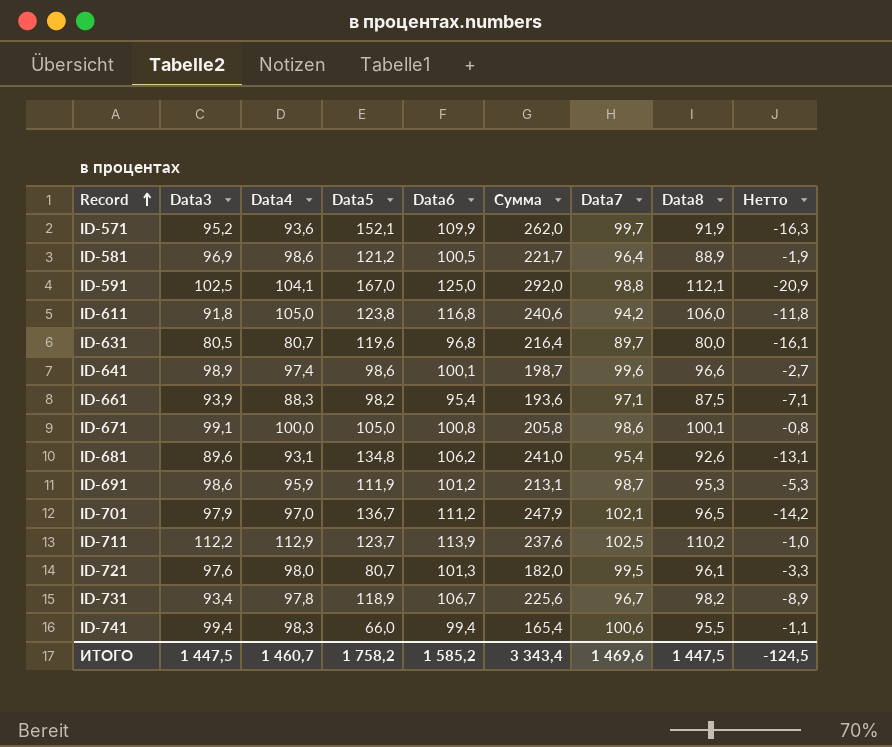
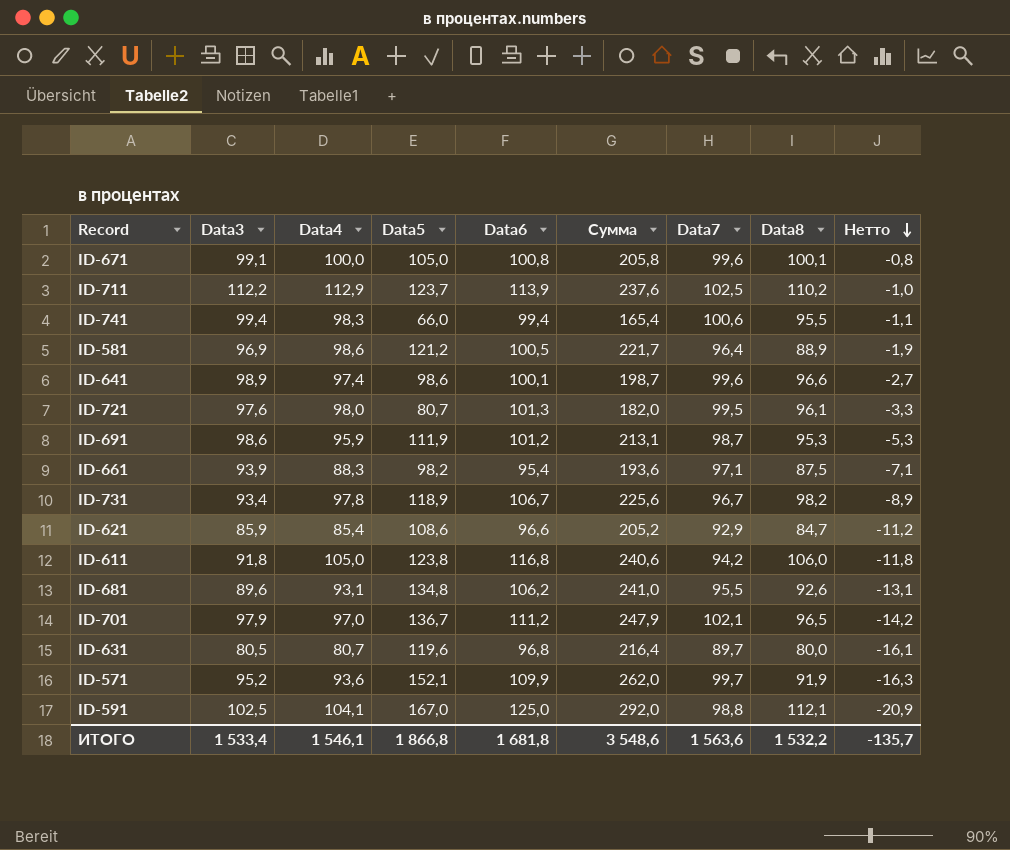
row order: Record ascending -> Нетто descending
ID-671 | Data7: 98,6 -> 99,6
row ID-621: none -> 85,9 | 85,4 | 108,6 | 96,6 | 205,2 | 92,9 | 84,7 | -11,2
ID-681 | Data7: 95,4 -> 95,5
ИТОГО | Data3: 1 447,5 -> 1 533,4
ИТОГО | Data4: 1 460,7 -> 1 546,1
ИТОГО | Data5: 1 758,2 -> 1 866,8
ИТОГО | Data6: 1 585,2 -> 1 681,8
ИТОГО | Сумма: 3 343,4 -> 3 548,6
ИТОГО | Data7: 1 469,6 -> 1 563,6
ИТОГО | Data8: 1 447,5 -> 1 532,2
ИТОГО | Нетто: -124,5 -> -135,7

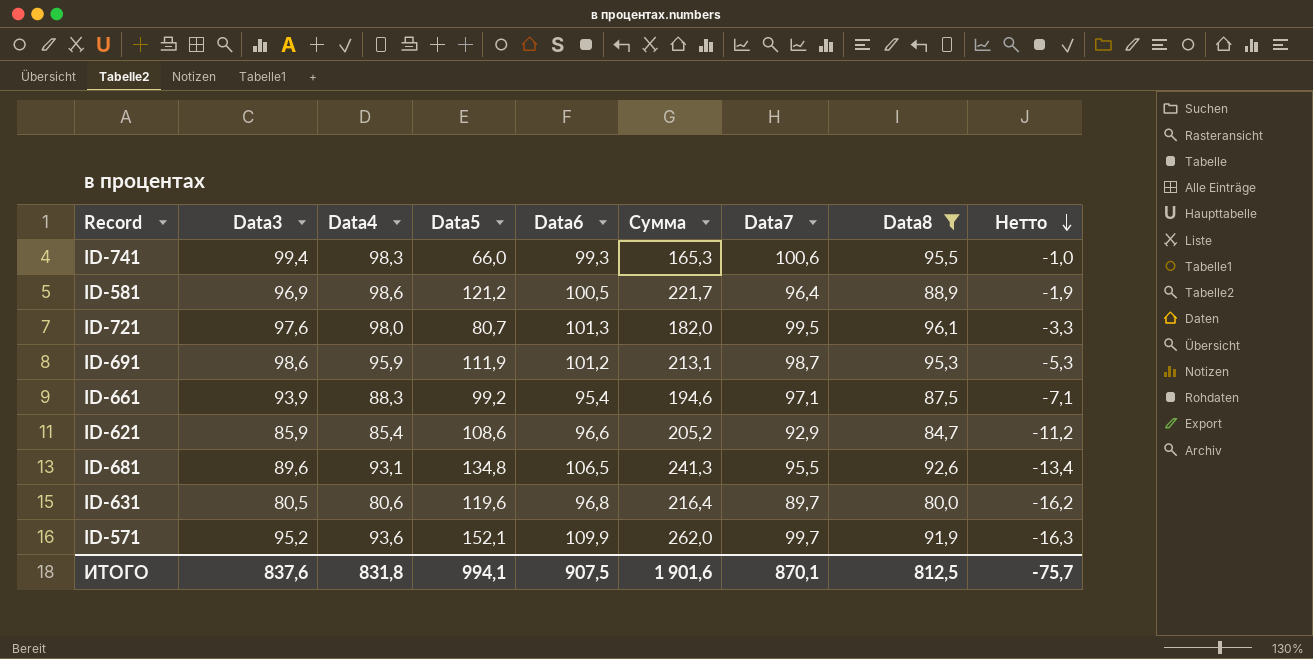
filter: none -> Data8 <= 96,1
ID-741 | Data6: 99,4 -> 99,3
ID-741 | Сумма: 165,4 -> 165,3
ID-741 | Нетто: -1,1 -> -1,0
ID-661 | Data5: 98,2 -> 99,2
ID-661 | Сумма: 193,6 -> 194,6
ID-681 | Data6: 106,2 -> 106,5
ID-681 | Сумма: 241,0 -> 241,3
ID-681 | Нетто: -13,1 -> -13,4
ID-631 | Data4: 80,7 -> 80,6
ID-631 | Нетто: -16,1 -> -16,2
ИТОГО | Data3: 1 533,4 -> 837,6
ИТОГО | Data4: 1 546,1 -> 831,8
ИТОГО | Data5: 1 866,8 -> 994,1
ИТОГО | Data6: 1 681,8 -> 907,5
ИТОГО | Сумма: 3 548,6 -> 1 901,6
ИТОГО | Data7: 1 563,6 -> 870,1
ИТОГО | Data8: 1 532,2 -> 812,5
ИТОГО | Нетто: -135,7 -> -75,7

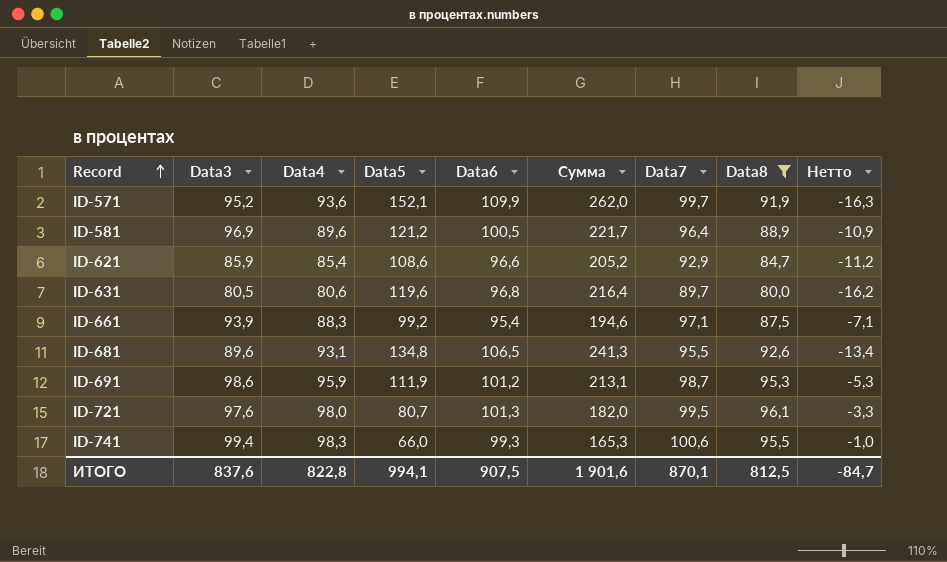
row order: Нетто descending -> Record ascending
ID-581 | Data4: 98,6 -> 89,6
ID-581 | Нетто: -1,9 -> -10,9
ИТОГО | Data4: 831,8 -> 822,8
ИТОГО | Нетто: -75,7 -> -84,7

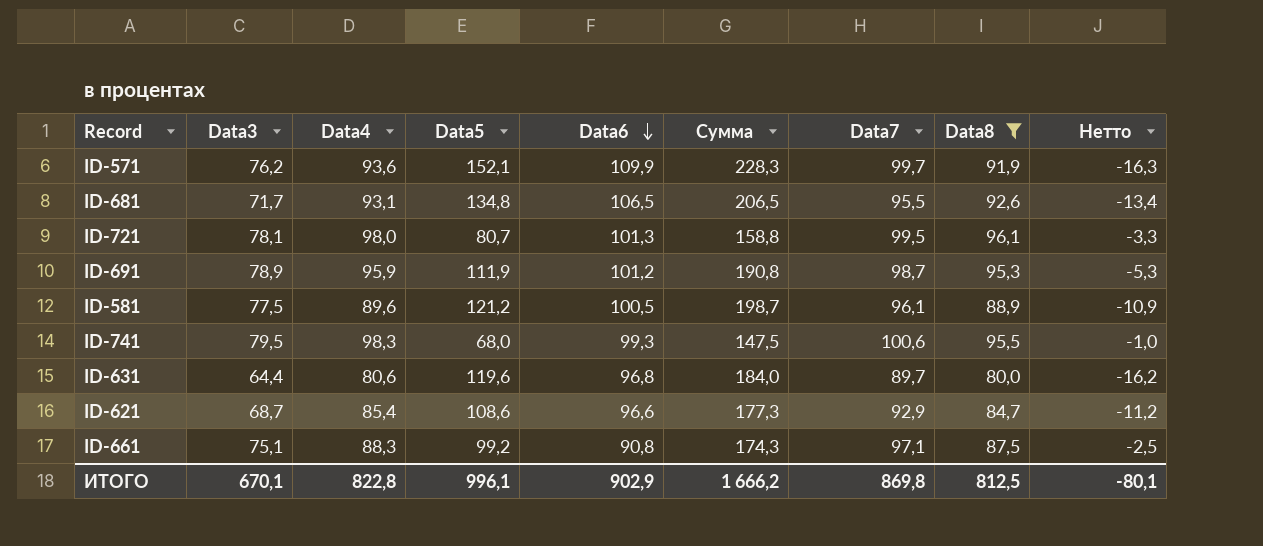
row order: Record ascending -> Data6 descending
column Сумма | formula: [Data5] + [Data6] -> [Data3] + [Data5]
ID-571 | Data3: 95,2 -> 76,2
ID-681 | Data3: 89,6 -> 71,7
ID-721 | Data3: 97,6 -> 78,1
ID-691 | Data3: 98,6 -> 78,9
ID-581 | Data3: 96,9 -> 77,5
ID-581 | Data7: 96,4 -> 96,1
ID-741 | Data3: 99,4 -> 79,5
ID-741 | Data5: 66,0 -> 68,0
ID-631 | Data3: 80,5 -> 64,4
ID-621 | Data3: 85,9 -> 68,7
ID-661 | Data3: 93,9 -> 75,1
ID-661 | Data6: 95,4 -> 90,8
ID-661 | Нетто: -7,1 -> -2,5
ИТОГО | Data3: 837,6 -> 670,1
ИТОГО | Data5: 994,1 -> 996,1
ИТОГО | Data6: 907,5 -> 902,9
ИТОГО | Сумма: 1 901,6 -> 1 666,2
ИТОГО | Data7: 870,1 -> 869,8
ИТОГО | Нетто: -84,7 -> -80,1

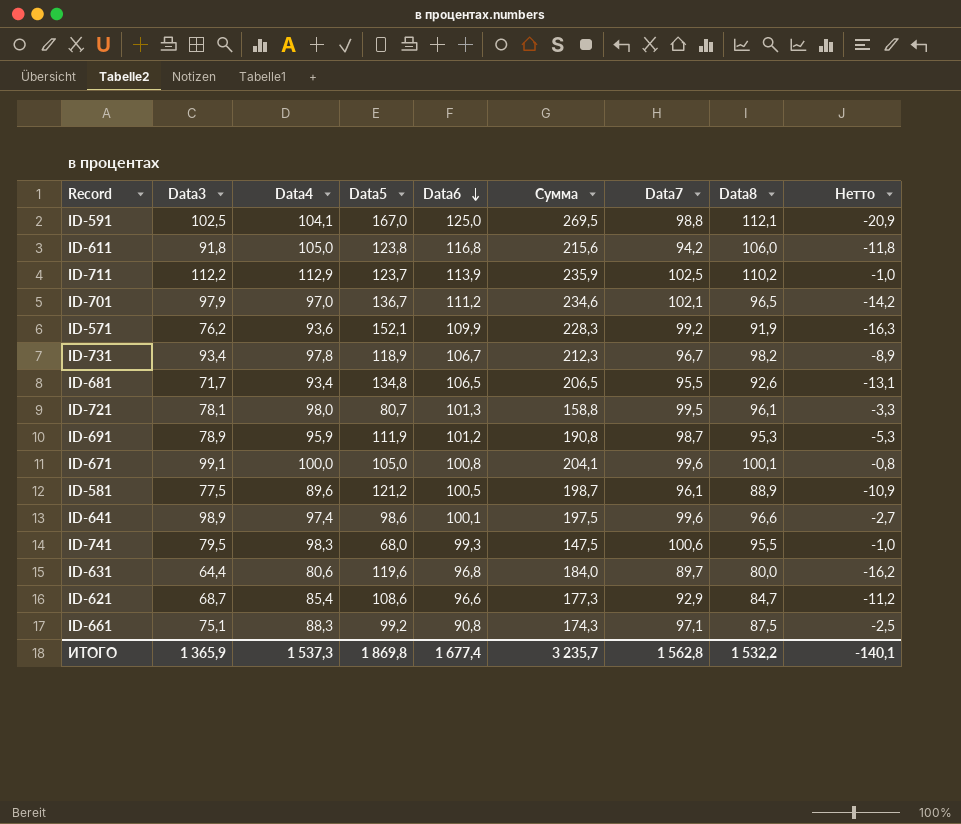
filter: Data8 <= 96,1 -> none
ID-571 | Data7: 99,7 -> 99,2
ID-681 | Data4: 93,1 -> 93,4
ID-681 | Нетто: -13,4 -> -13,1
ИТОГО | Data3: 670,1 -> 1 365,9
ИТОГО | Data4: 822,8 -> 1 537,3
ИТОГО | Data5: 996,1 -> 1 869,8
ИТОГО | Data6: 902,9 -> 1 677,4
ИТОГО | Сумма: 1 666,2 -> 3 235,7
ИТОГО | Data7: 869,8 -> 1 562,8
ИТОГО | Data8: 812,5 -> 1 532,2
ИТОГО | Нетто: -80,1 -> -140,1

